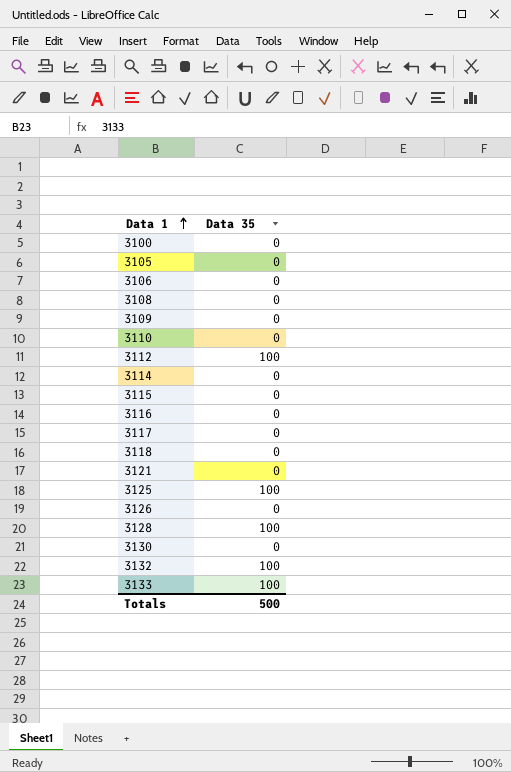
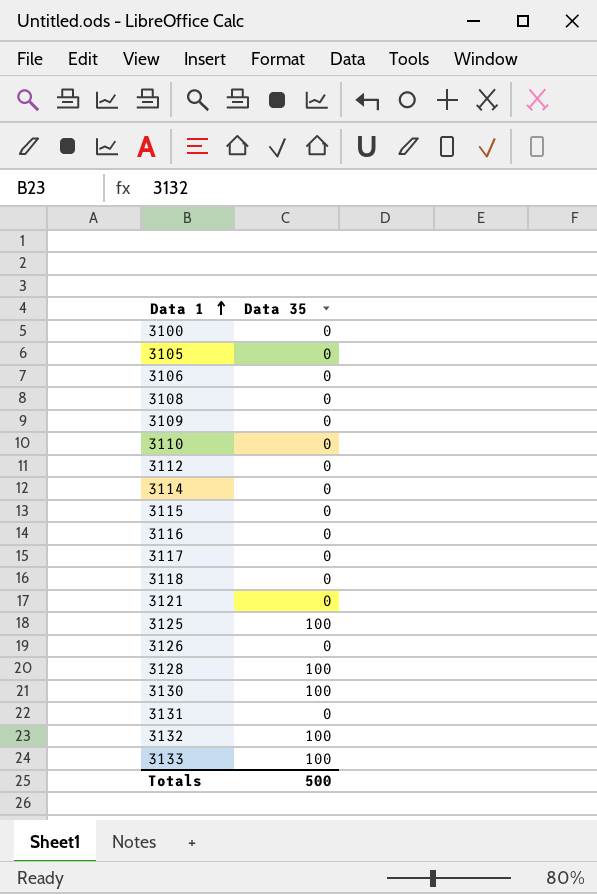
3112 | Data 35: 100 -> 0
3130 | Data 35: 0 -> 100
row 3131: none -> 0

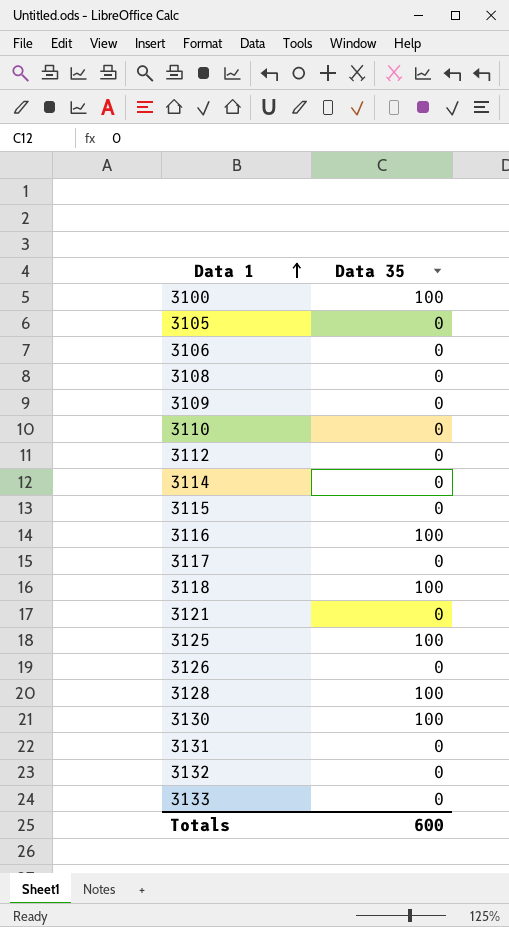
3100 | Data 35: 0 -> 100
3116 | Data 35: 0 -> 100
3118 | Data 35: 0 -> 100
3132 | Data 35: 100 -> 0
3133 | Data 35: 100 -> 0
Totals | Data 35: 500 -> 600

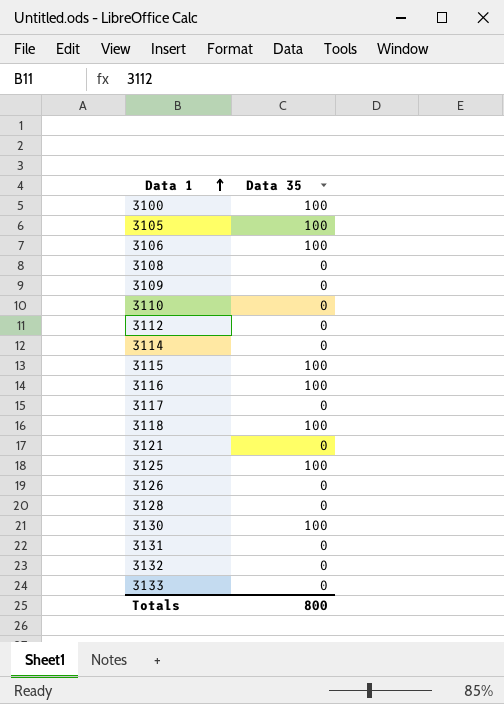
3105 | Data 35: 0 -> 100
3106 | Data 35: 0 -> 100
3115 | Data 35: 0 -> 100
3128 | Data 35: 100 -> 0
Totals | Data 35: 600 -> 800

